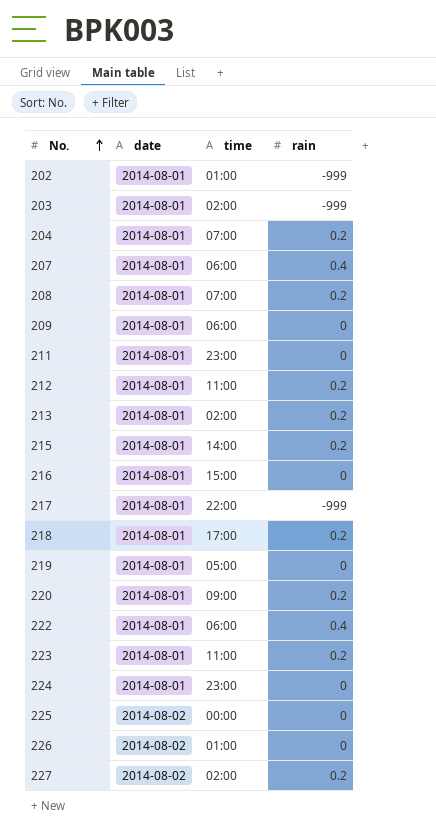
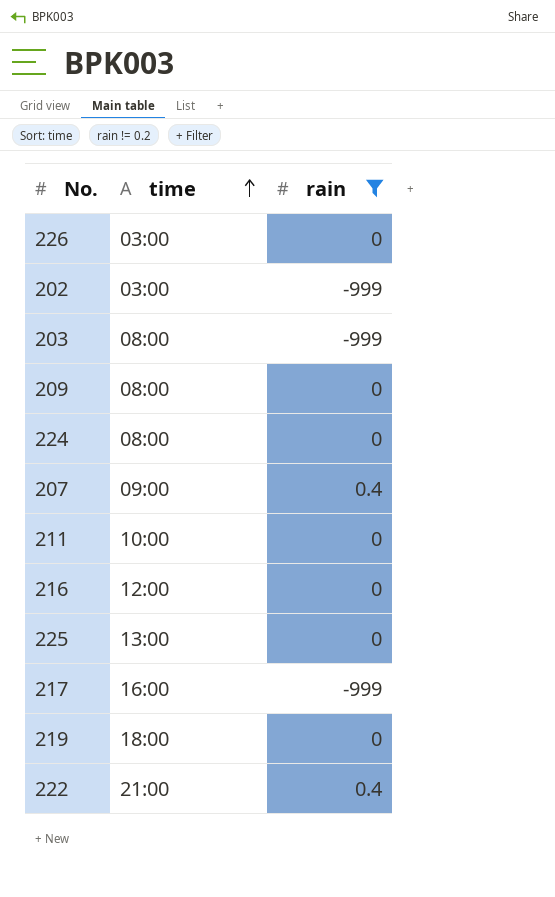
filter: none -> rain != 0.2
row order: No. ascending -> time ascending
column date | position: 2 -> none
226 | time: 01:00 -> 03:00
202 | time: 01:00 -> 03:00
203 | time: 02:00 -> 08:00
209 | time: 06:00 -> 08:00
224 | time: 23:00 -> 08:00
207 | time: 06:00 -> 09:00
211 | time: 23:00 -> 10:00
216 | time: 15:00 -> 12:00
225 | time: 00:00 -> 13:00
217 | time: 22:00 -> 16:00
219 | time: 05:00 -> 18:00
222 | time: 06:00 -> 21:00

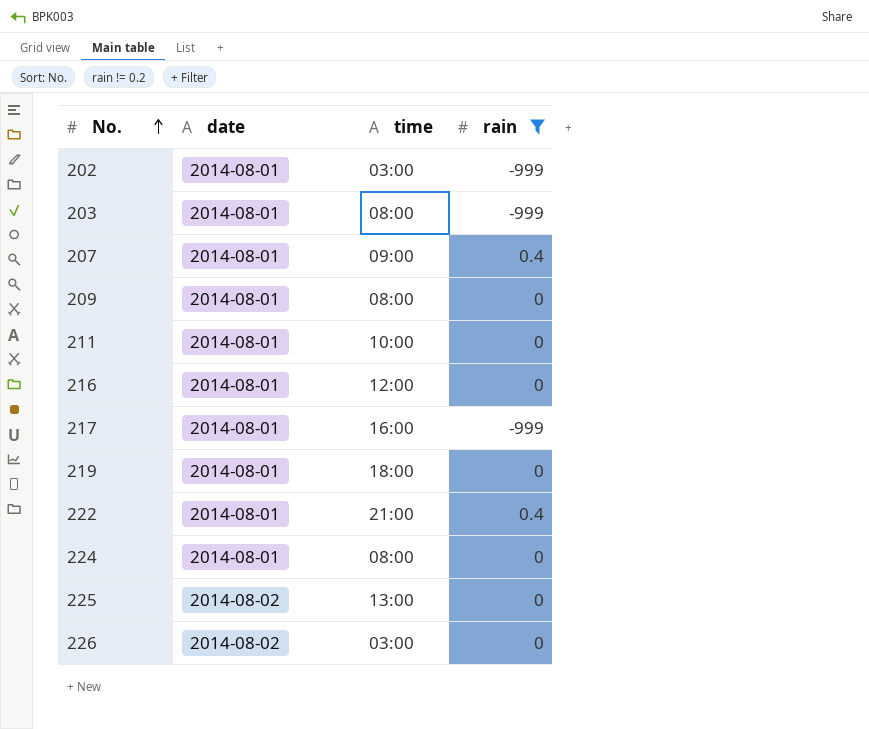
row order: time ascending -> No. ascending
column date | position: none -> 2

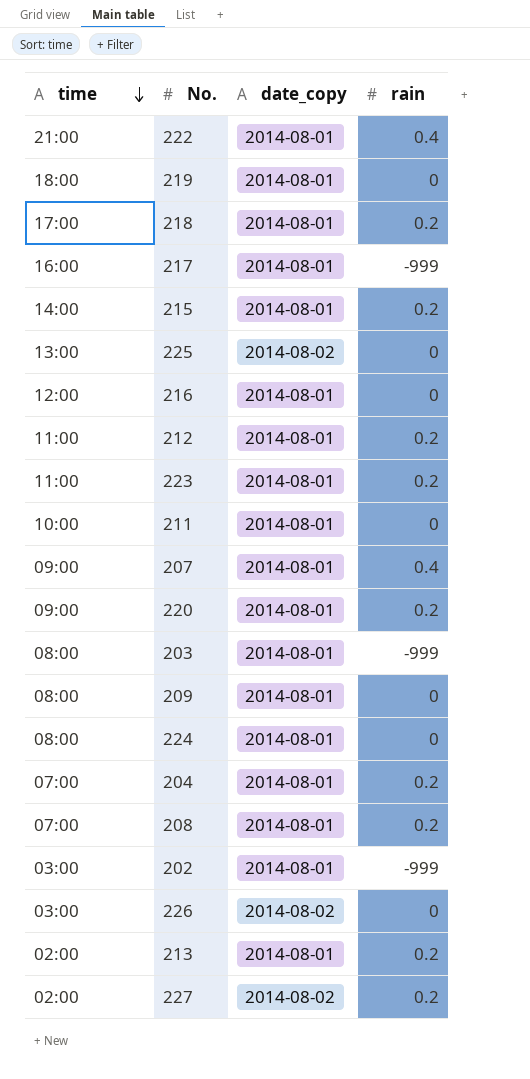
filter: rain != 0.2 -> none
row order: No. ascending -> time descending
column time | position: 3 -> 1
column name: date -> date_copy

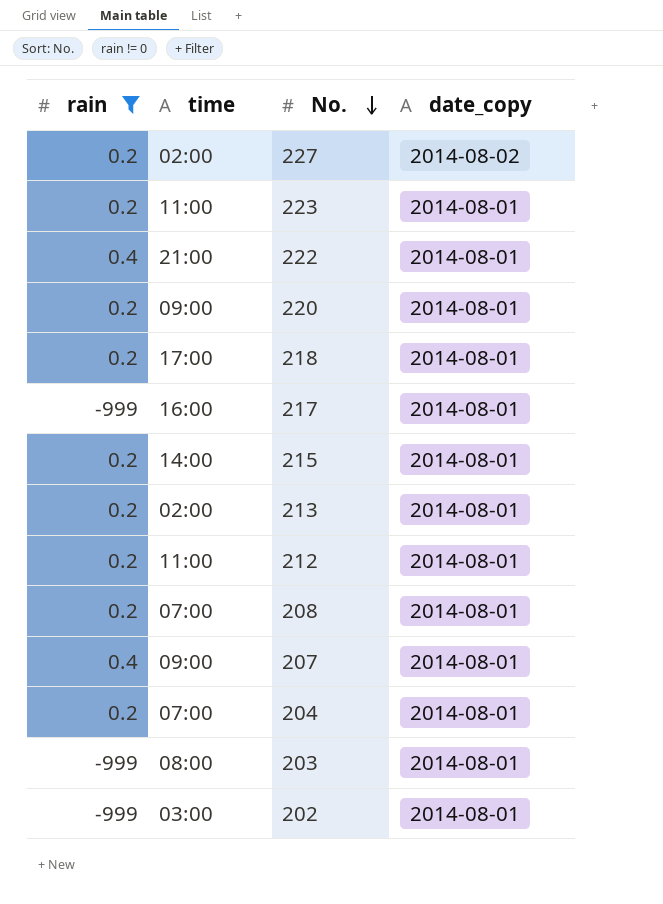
filter: none -> rain != 0
row order: time descending -> No. descending
column rain | position: 4 -> 1

